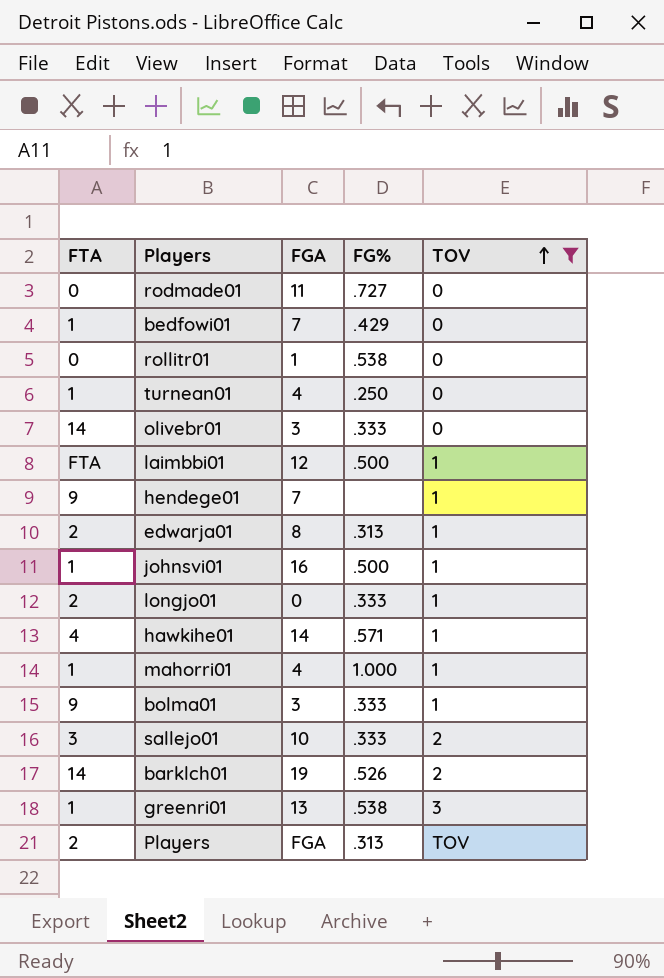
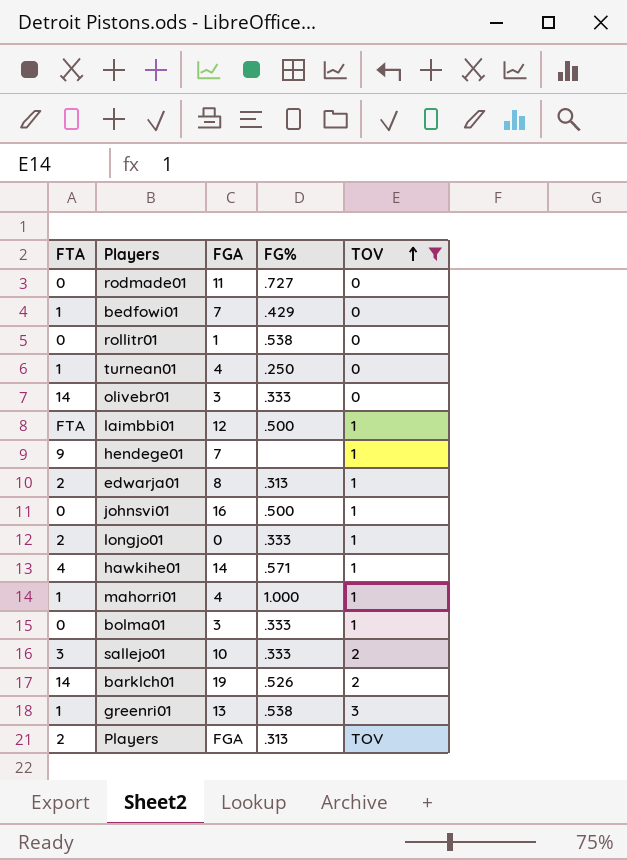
johnsvi01 | FTA: 1 -> 0
bolma01 | FTA: 9 -> 0

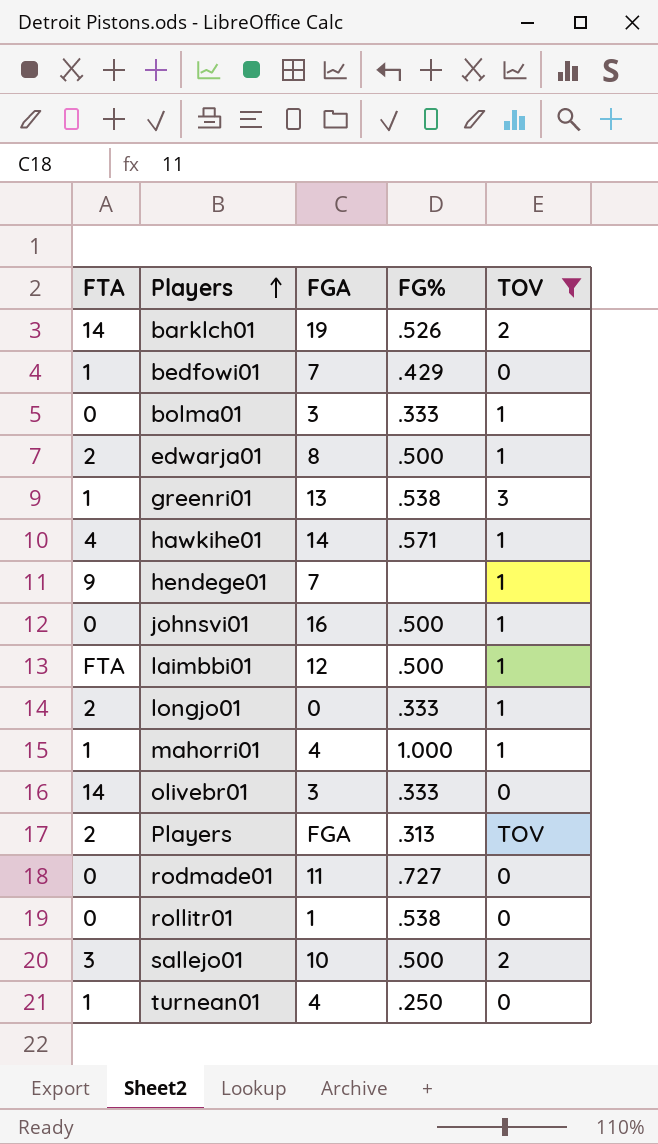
row order: TOV ascending -> Players ascending
edwarja01 | FG%: .313 -> .500
sallejo01 | FG%: .333 -> .500

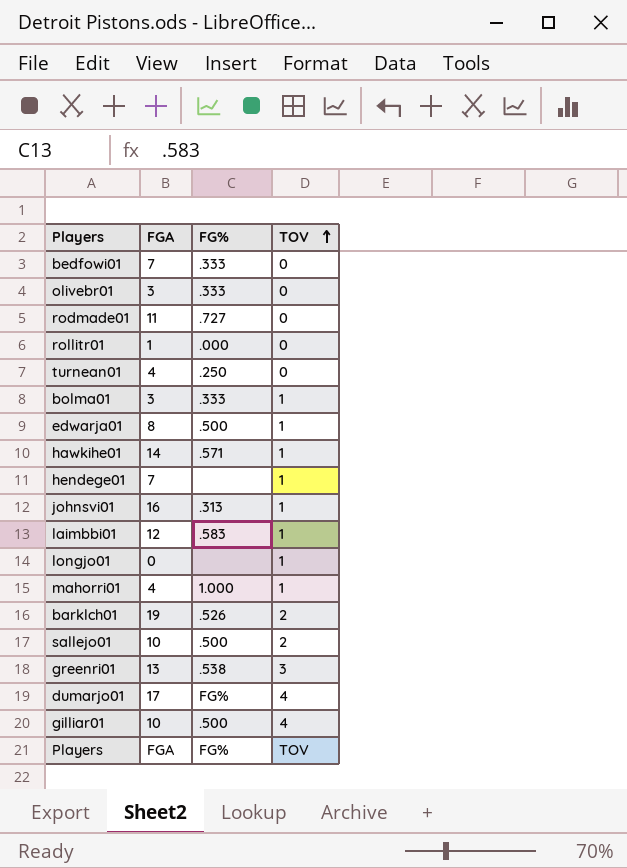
filter: TOV != 4 -> none
row order: Players ascending -> TOV ascending
column FTA | position: 1 -> none
bedfowi01 | FG%: .429 -> .333
rollitr01 | FG%: .538 -> .000
johnsvi01 | FG%: .500 -> .313
laimbbi01 | FG%: .500 -> .583
longjo01 | FG%: .333 -> none
Players | FG%: .313 -> FG%

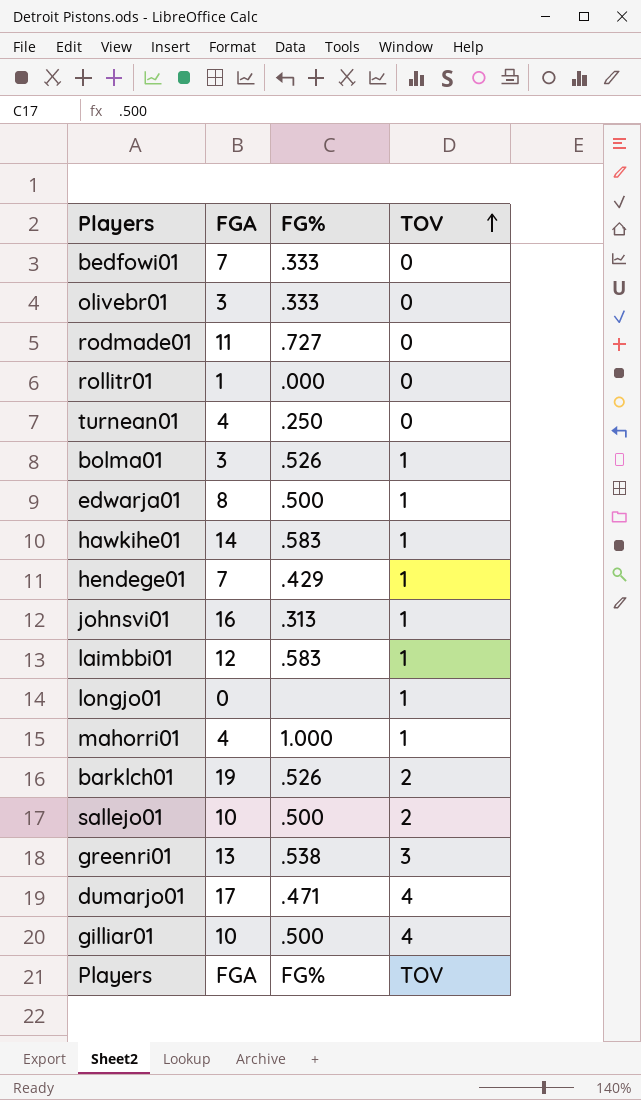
bolma01 | FG%: .333 -> .526
hawkihe01 | FG%: .571 -> .583
hendege01 | FG%: none -> .429
dumarjo01 | FG%: FG% -> .471

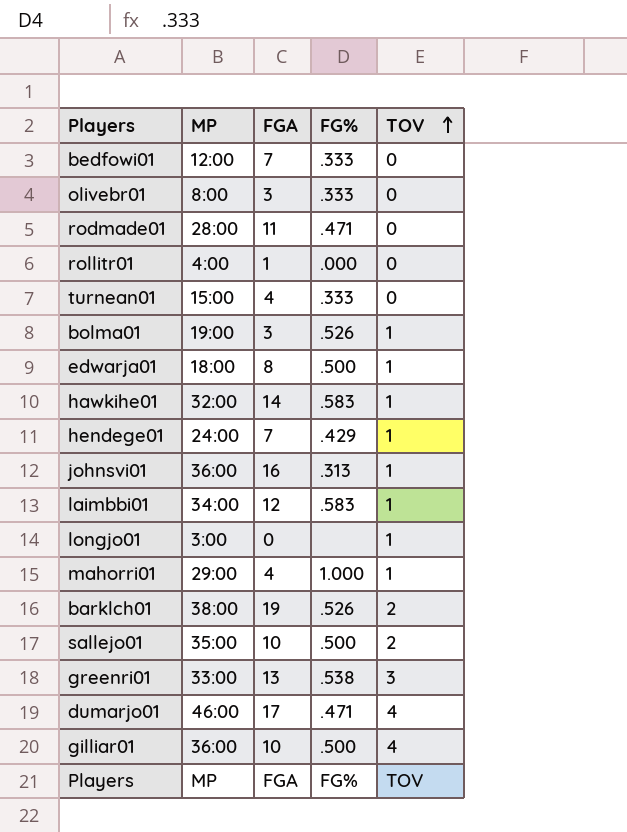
column MP | position: none -> 2
rodmade01 | FG%: .727 -> .471
turnean01 | FG%: .250 -> .333

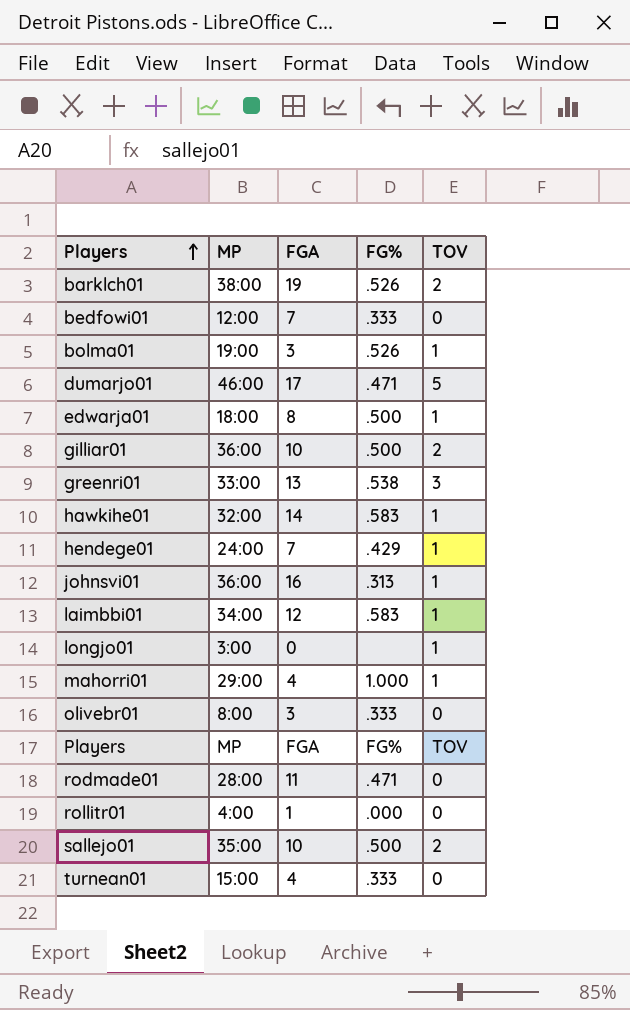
row order: TOV ascending -> Players ascending
dumarjo01 | TOV: 4 -> 5
gilliar01 | TOV: 4 -> 2

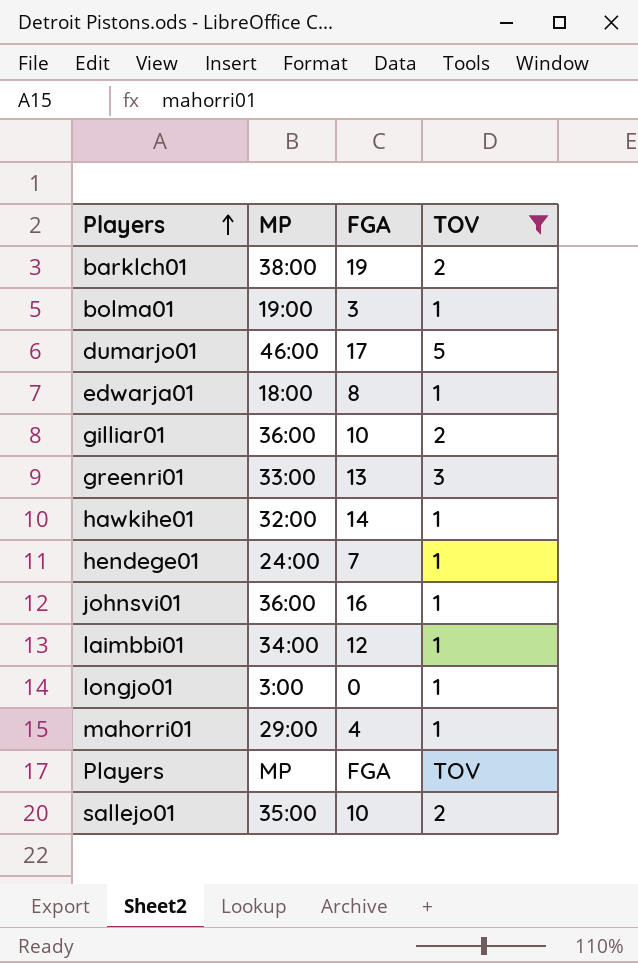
filter: none -> TOV != 0
column FG% | position: 4 -> none

